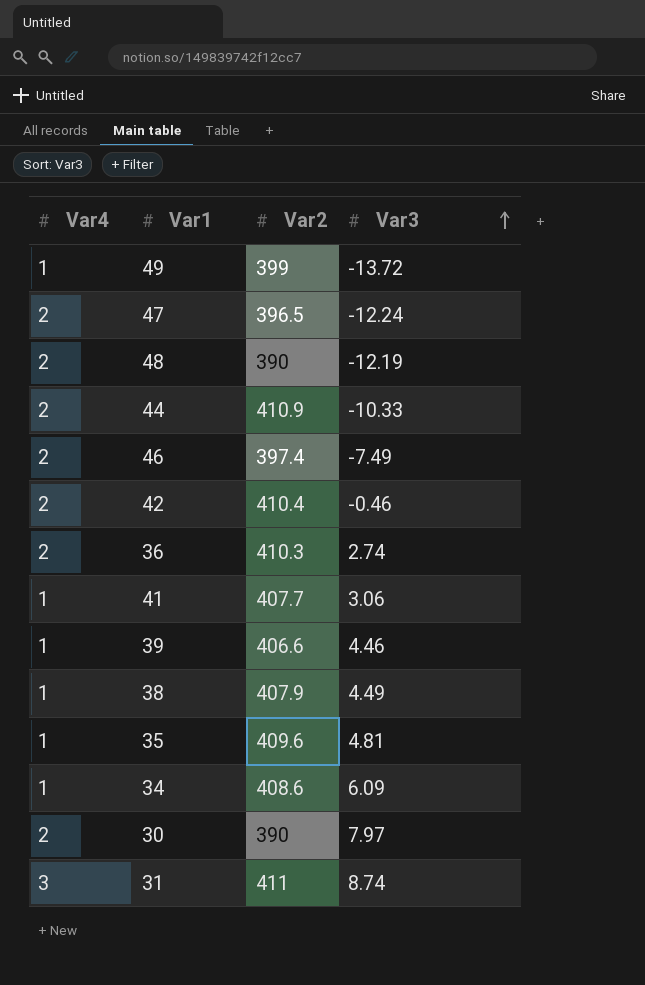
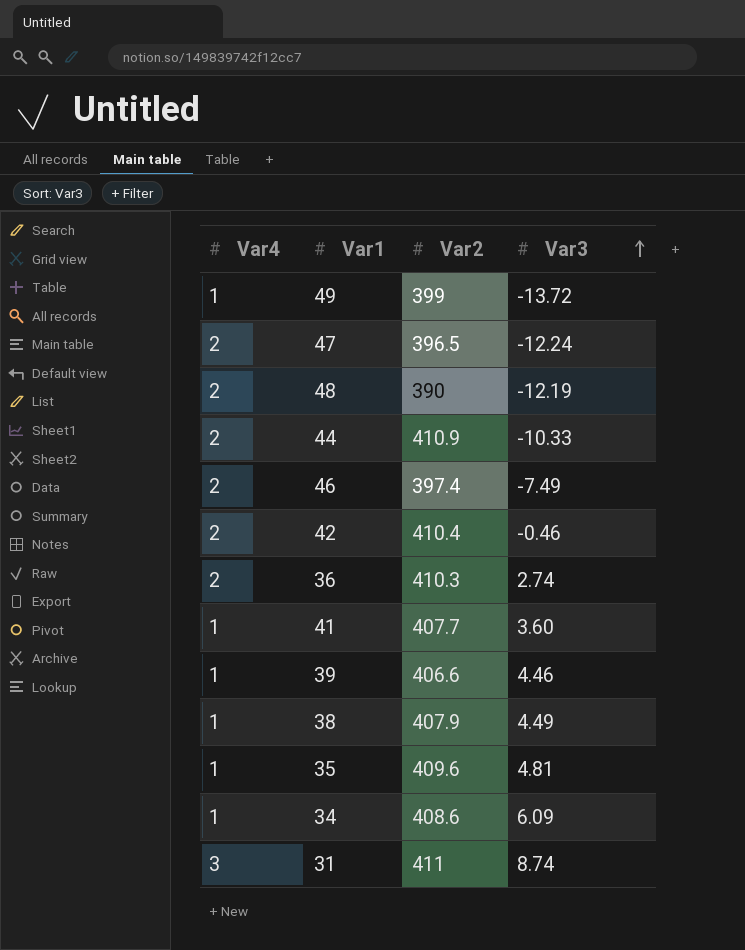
row 30: 2 | 390 | 7.97 -> none
41 | Var3: 3.06 -> 3.60

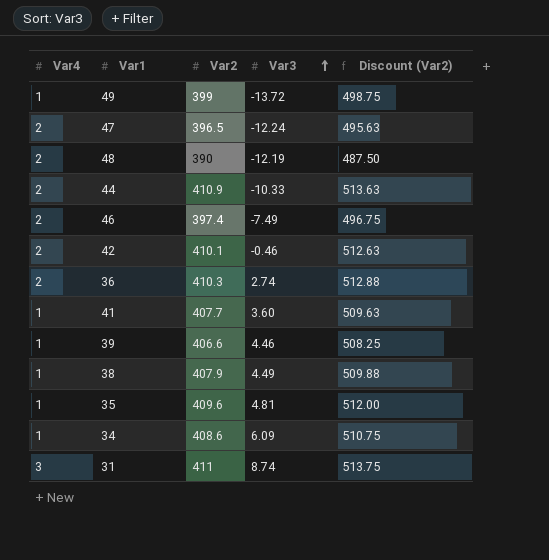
column Discount (Var2) | formula: none -> [Var2] * 1.25
42 | Var2: 410.4 -> 410.1

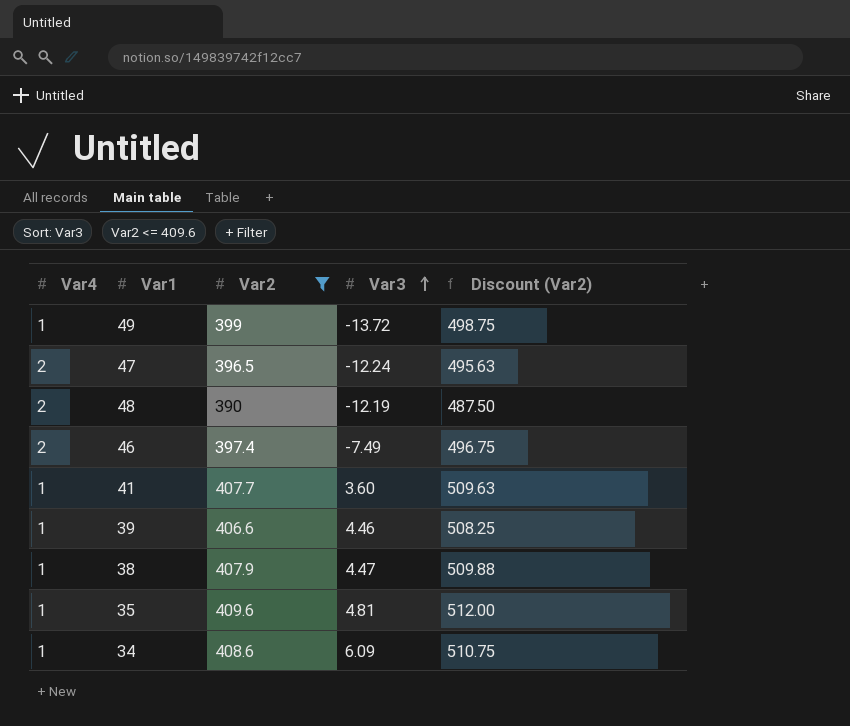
filter: none -> Var2 <= 409.6
38 | Var3: 4.49 -> 4.47

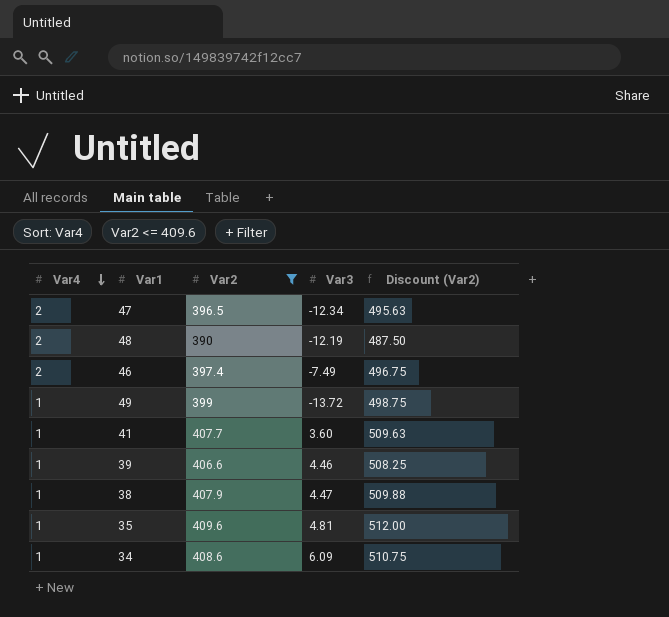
row order: Var3 ascending -> Var4 descending
47 | Var3: -12.24 -> -12.34

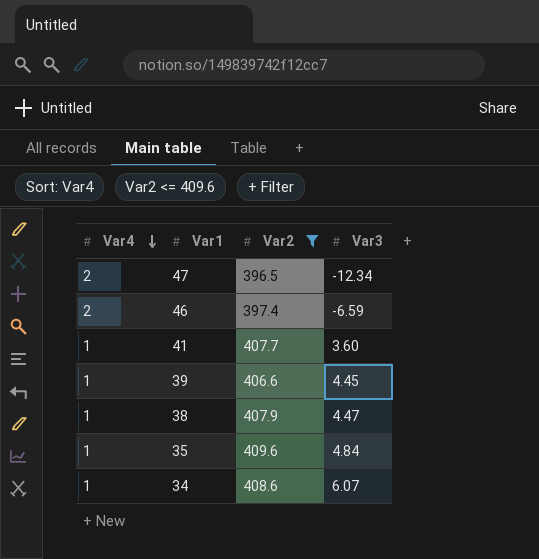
column Discount (Var2) | formula: [Var2] * 1.25 -> none
row 48: 2 | 390 | -12.19 | 487.50 -> none
row 49: 1 | 399 | -13.72 | 498.75 -> none
46 | Var3: -7.49 -> -6.59
39 | Var3: 4.46 -> 4.45
35 | Var3: 4.81 -> 4.84
34 | Var3: 6.09 -> 6.07

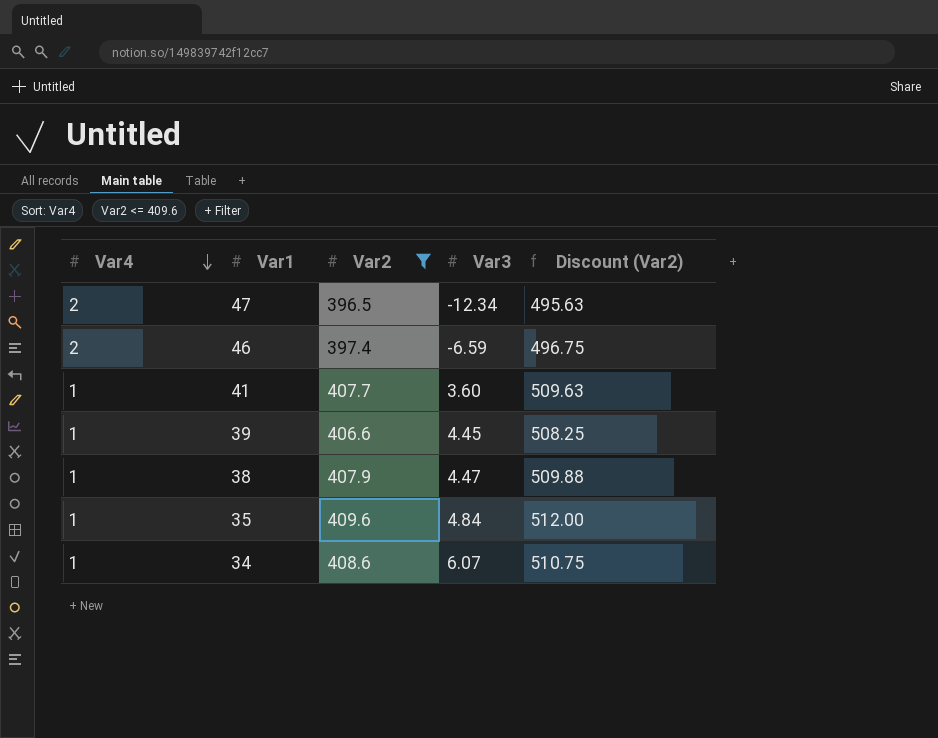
column Discount (Var2) | formula: none -> [Var2] * 1.25

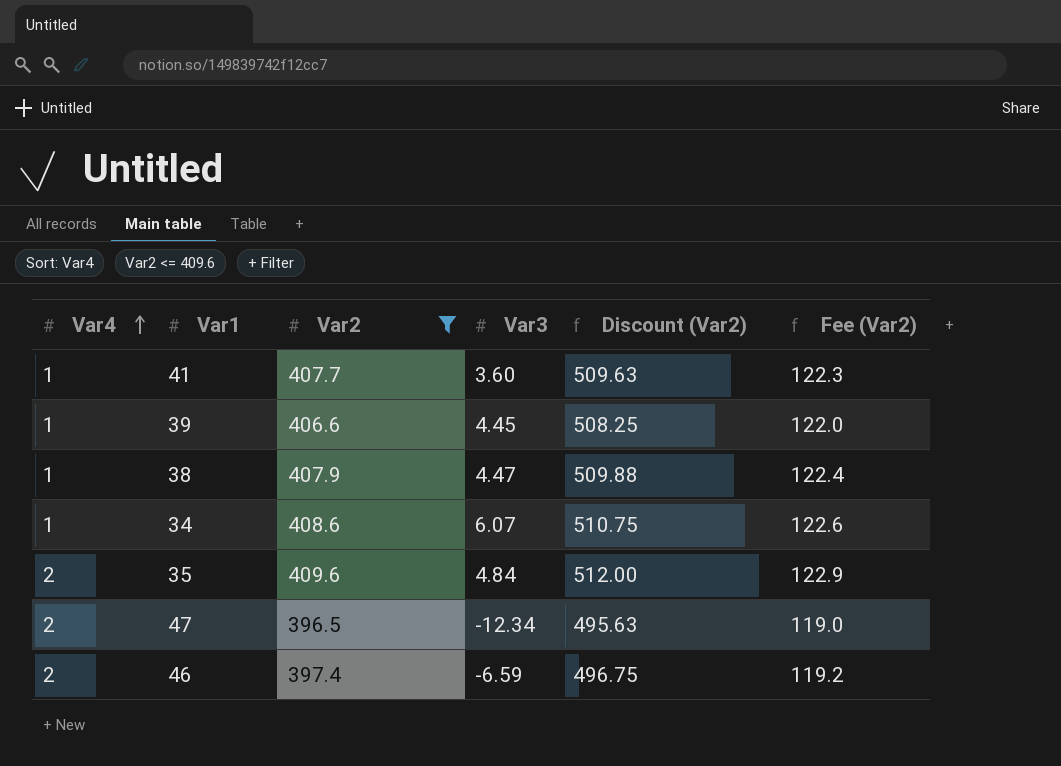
row order: Var4 descending -> Var4 ascending
column Fee (Var2) | formula: none -> [Var2] * 0.3
35 | Var4: 1 -> 2

